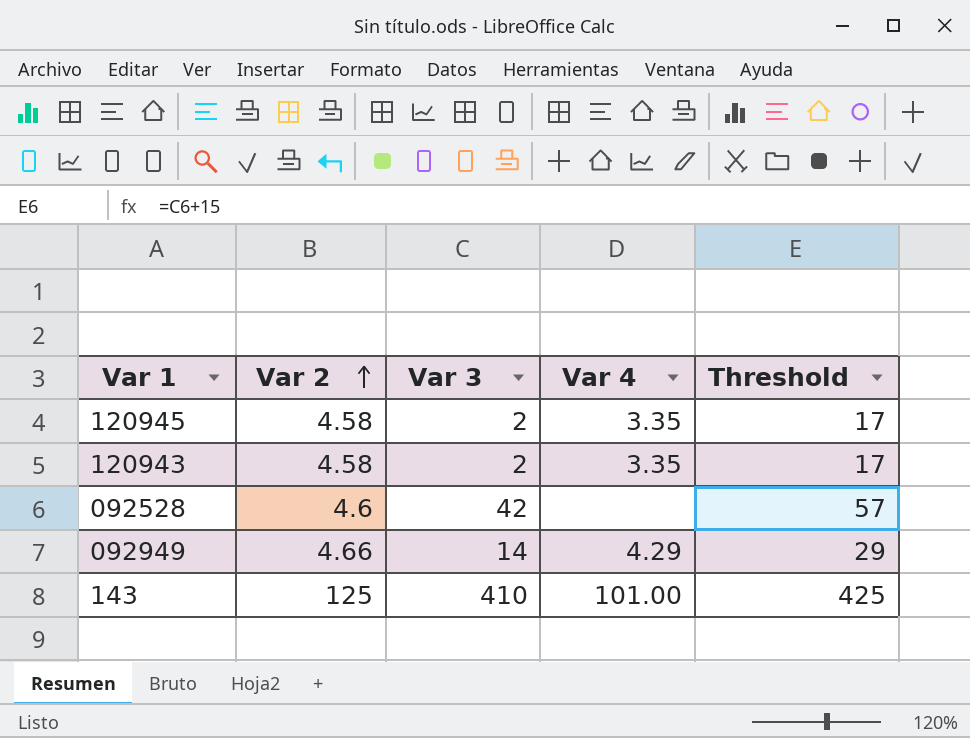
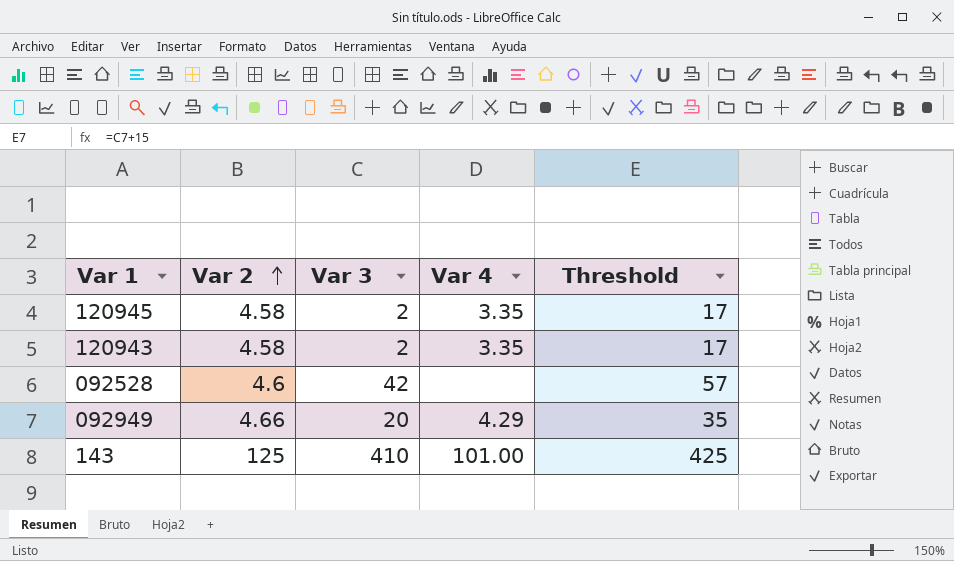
092949 | Var 3: 14 -> 20
092949 | Threshold: 29 -> 35

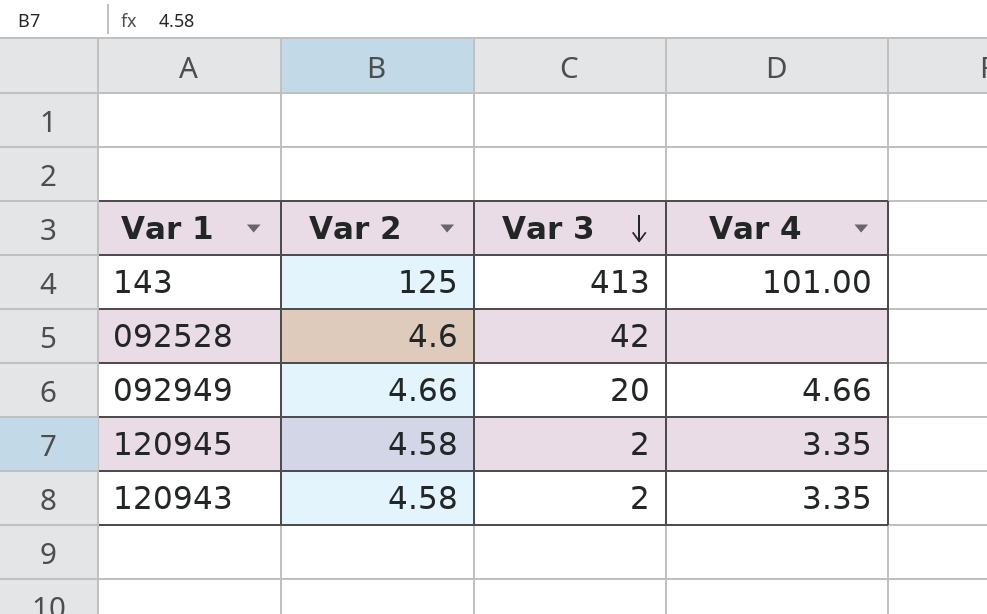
row order: Var 2 ascending -> Var 3 descending
column Threshold | formula: [Var 3] + 15 -> none
143 | Var 3: 410 -> 413
092949 | Var 4: 4.29 -> 4.66

